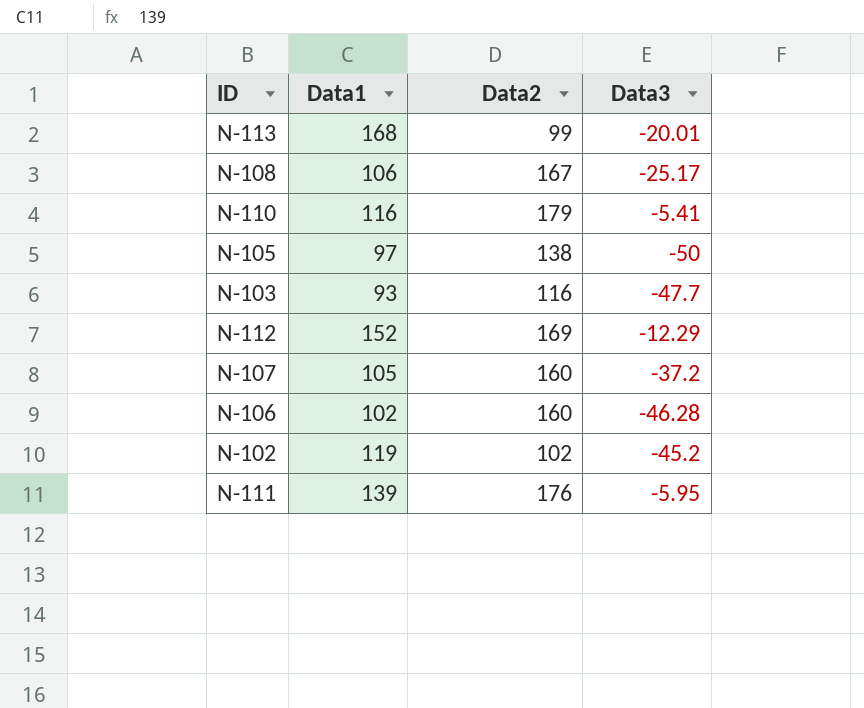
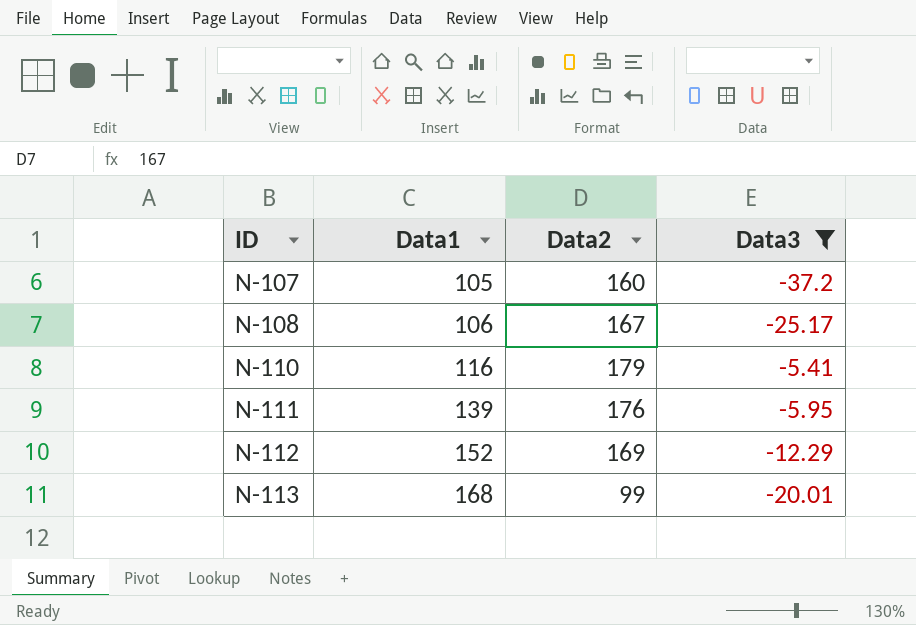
filter: none -> Data3 >= -37.2
row order: none -> ID ascending

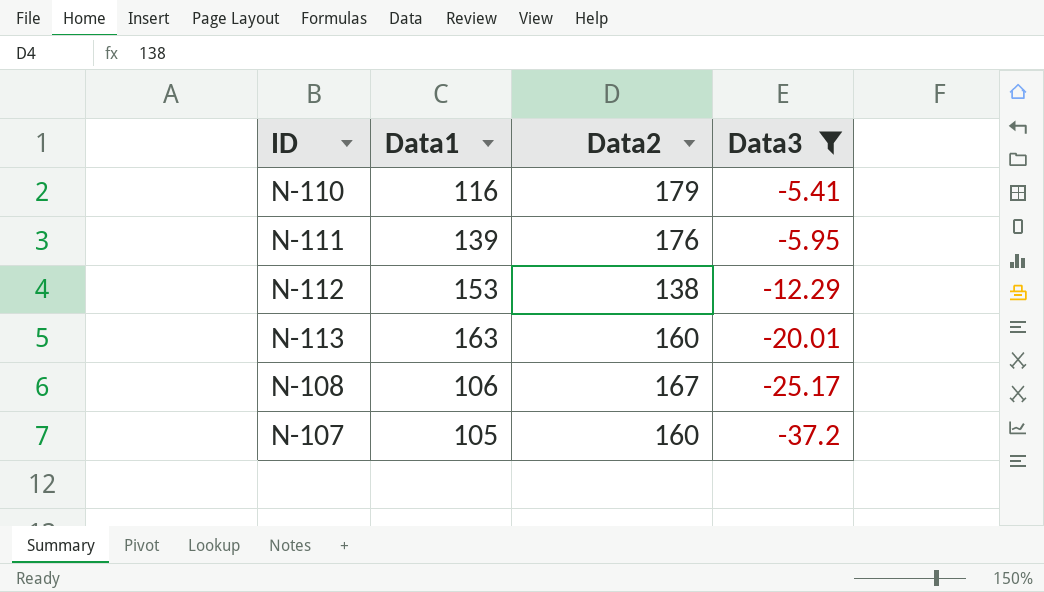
row order: ID ascending -> Data3 descending
N-112 | Data1: 152 -> 153
N-112 | Data2: 169 -> 138
N-113 | Data1: 168 -> 163
N-113 | Data2: 99 -> 160

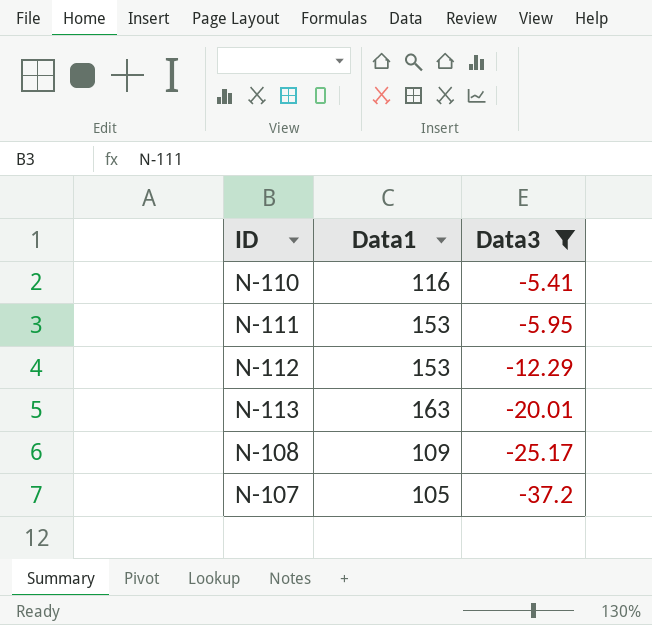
column Data2 | position: 3 -> none
N-111 | Data1: 139 -> 153
N-108 | Data1: 106 -> 109

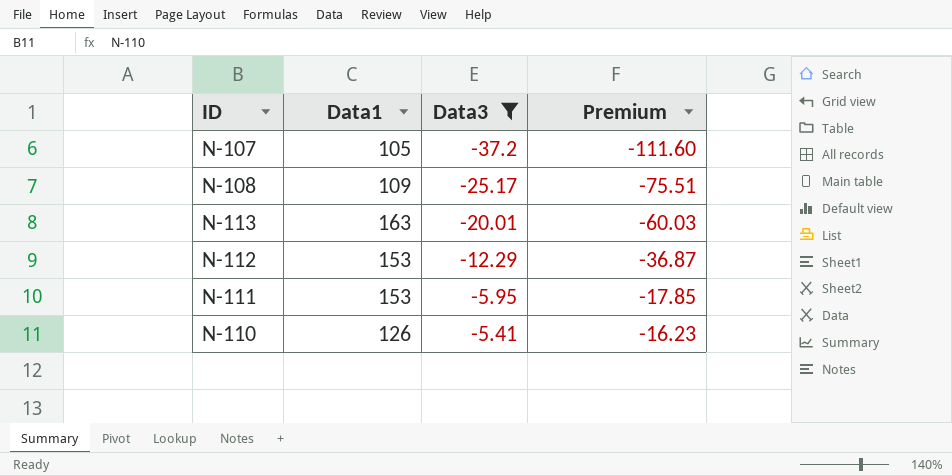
row order: Data3 descending -> Data3 ascending
column Premium | formula: none -> [Data3] * 3
N-110 | Data1: 116 -> 126

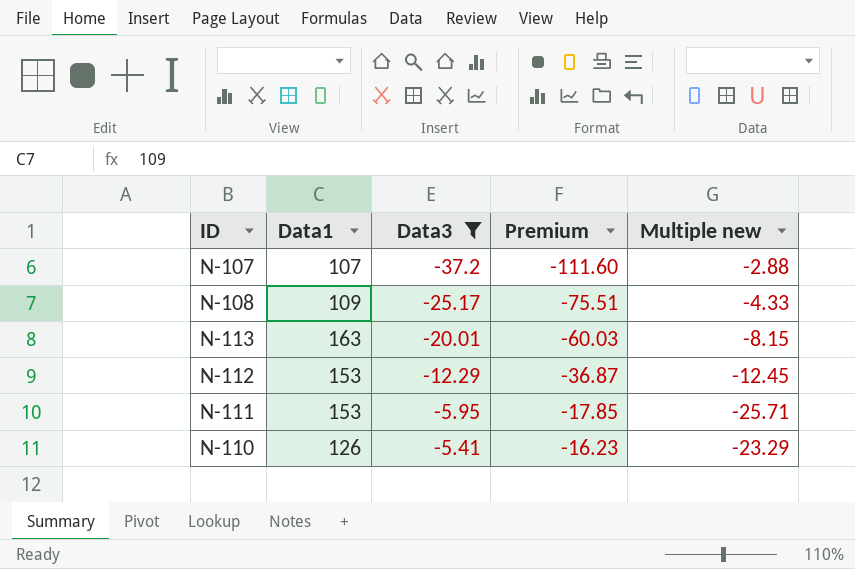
column Multiple new | formula: none -> [Data1] / [Data3]
N-107 | Data1: 105 -> 107

